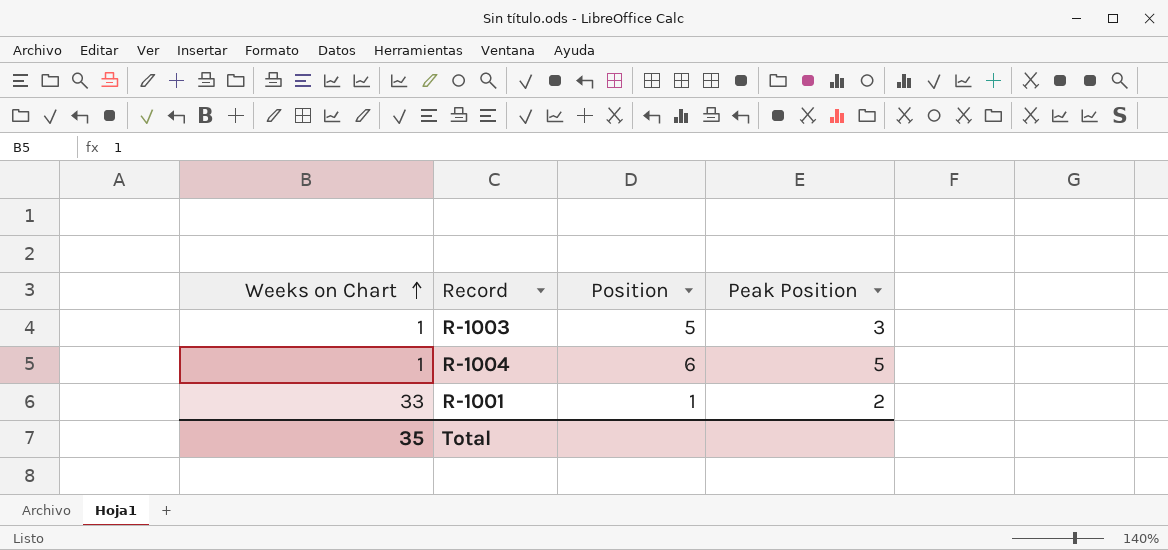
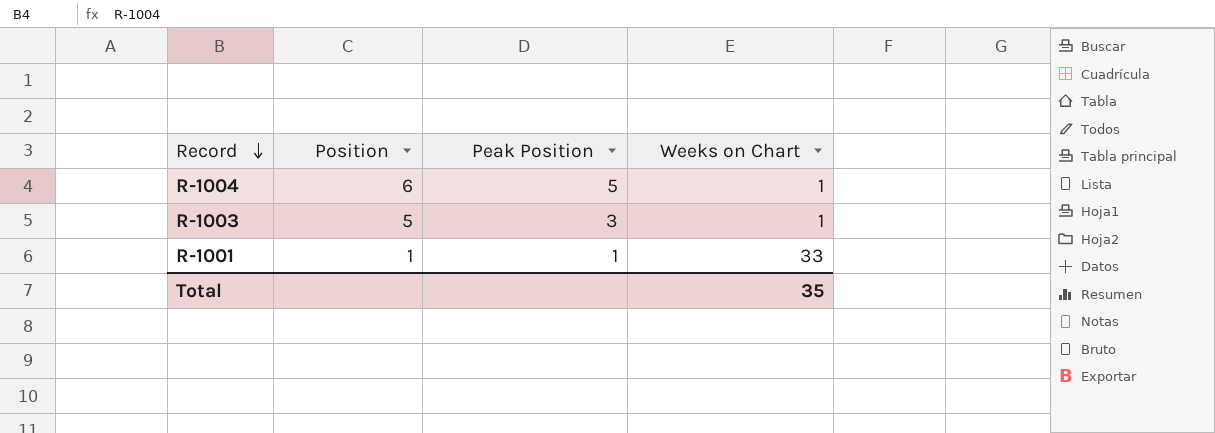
row order: Weeks on Chart ascending -> Record descending
column Weeks on Chart | position: 1 -> 4
R-1001 | Peak Position: 2 -> 1

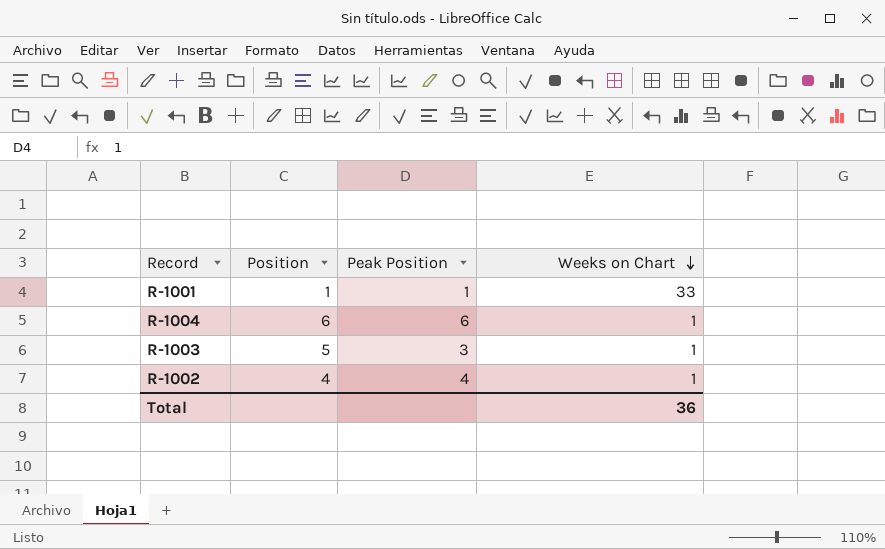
row order: Record descending -> Weeks on Chart descending
R-1004 | Peak Position: 5 -> 6
row R-1002: none -> 4 | 4 | 1
Total | Weeks on Chart: 35 -> 36

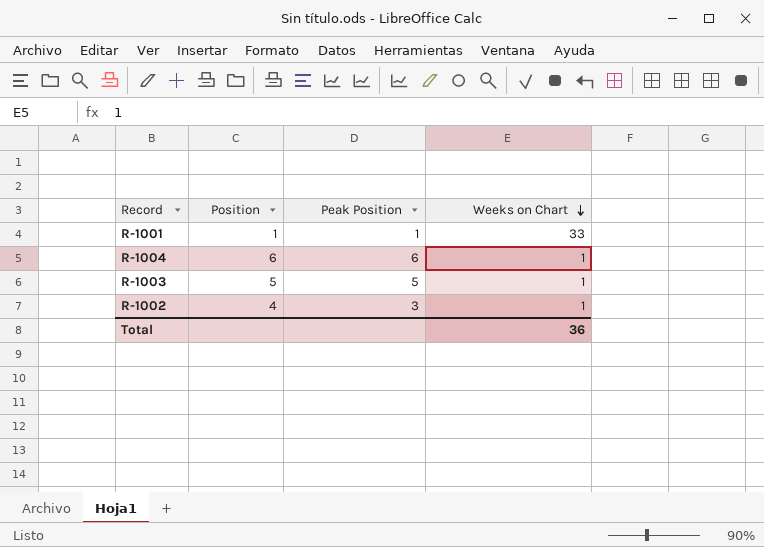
R-1003 | Peak Position: 3 -> 5
R-1002 | Peak Position: 4 -> 3

